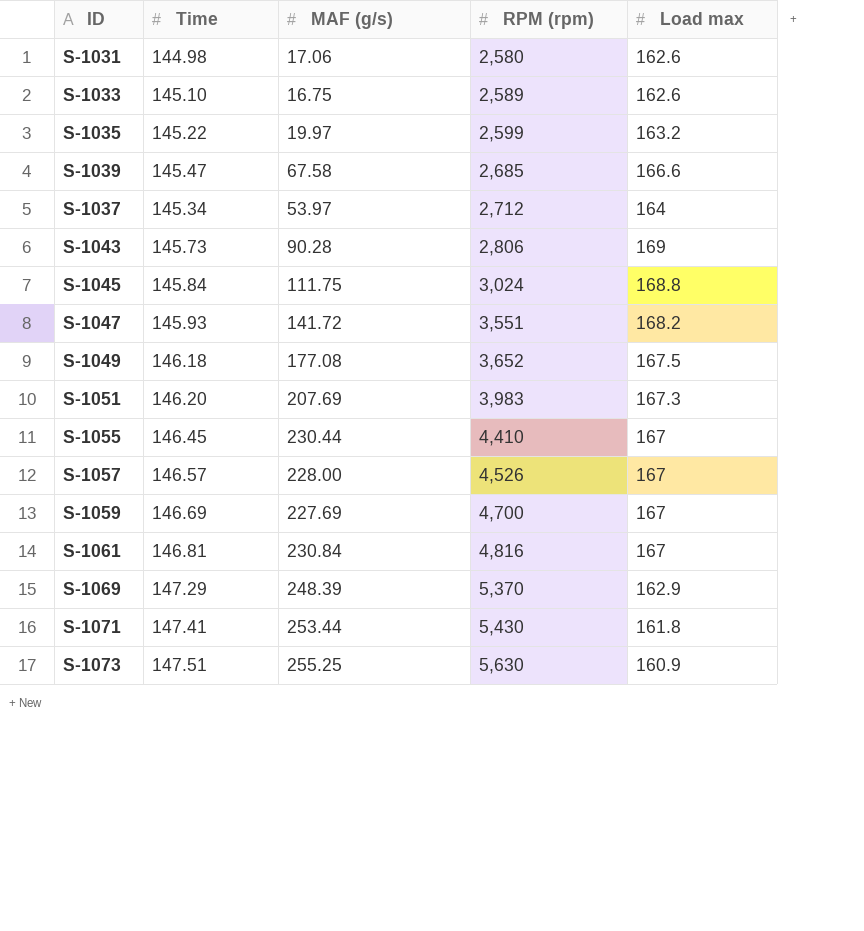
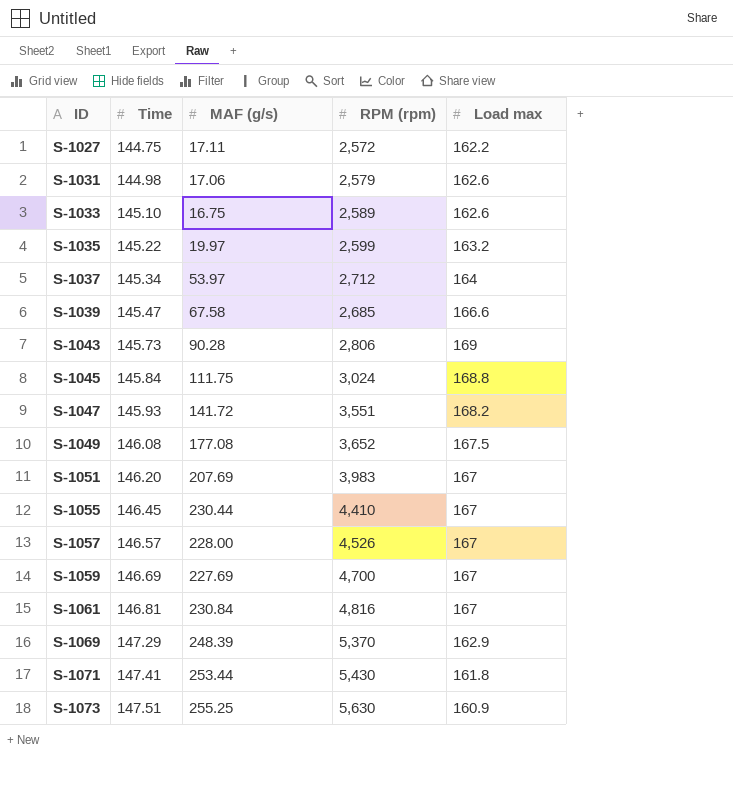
row order: RPM (rpm) ascending -> ID ascending
row S-1027: none -> 144.75 | 17.11 | 2,572 | 162.2
S-1031 | RPM (rpm): 2,580 -> 2,579
S-1049 | Time: 146.18 -> 146.08
S-1051 | Load max: 167.3 -> 167

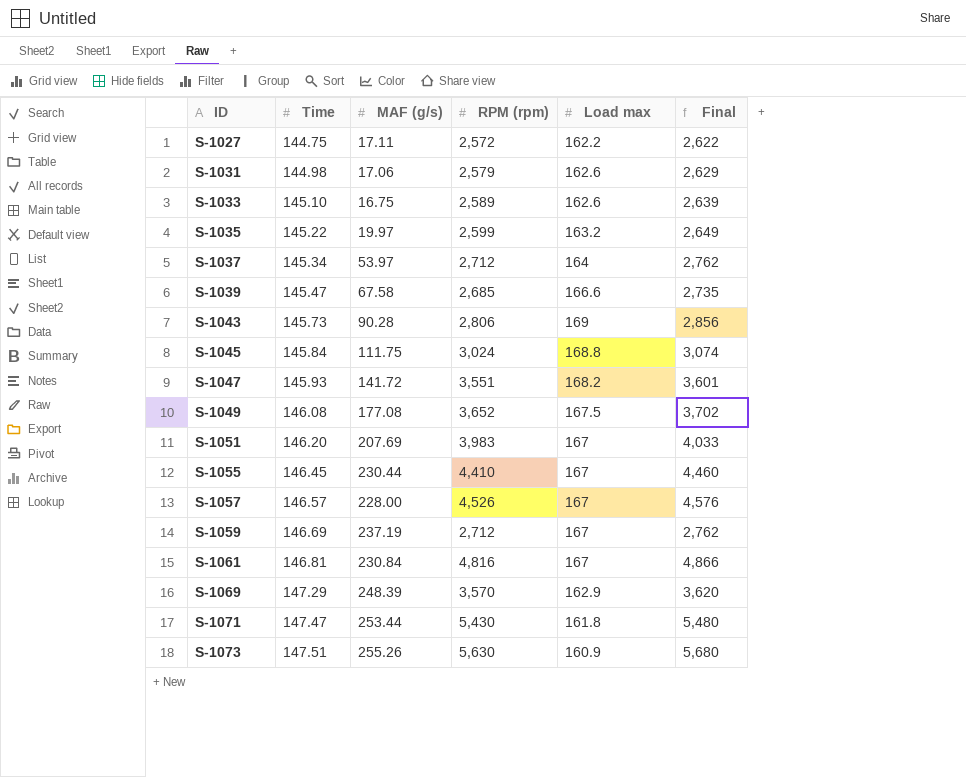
column Final | formula: none -> [RPM (rpm)] + 50
S-1059 | MAF (g/s): 227.69 -> 237.19
S-1059 | RPM (rpm): 4,700 -> 2,712
S-1069 | RPM (rpm): 5,370 -> 3,570
S-1071 | Time: 147.41 -> 147.47
S-1073 | MAF (g/s): 255.25 -> 255.26

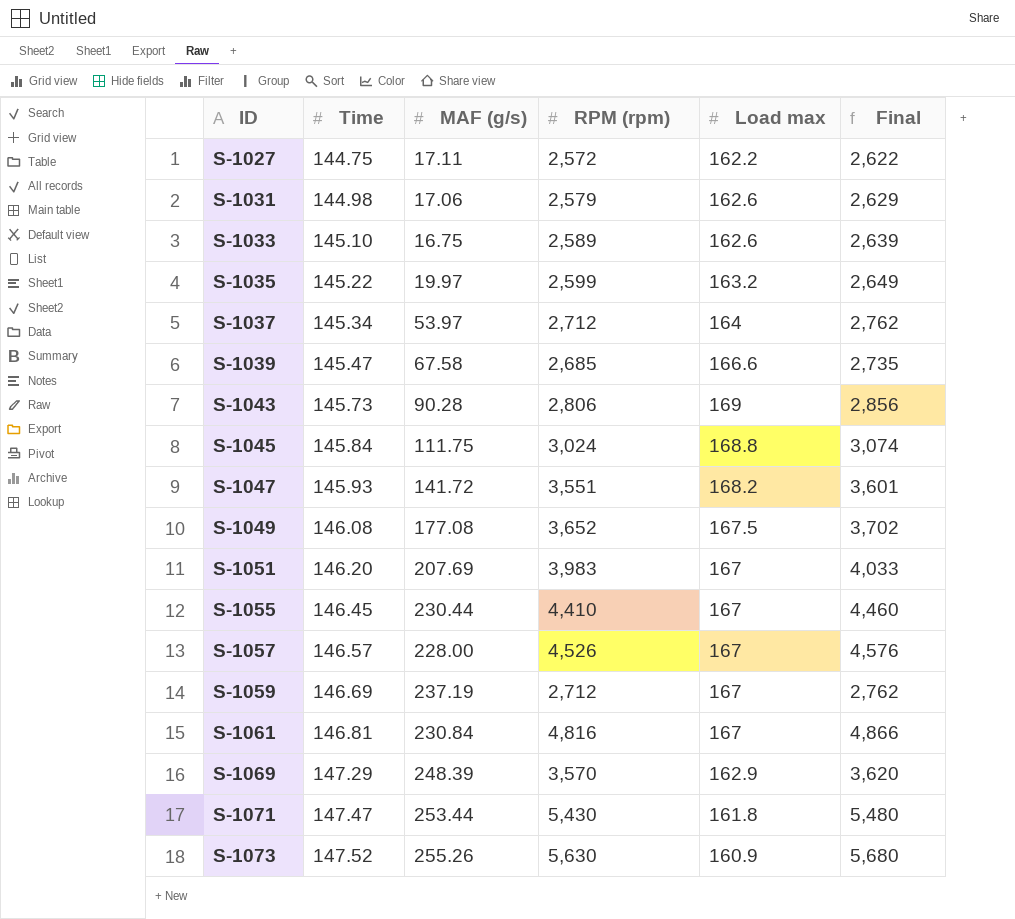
S-1073 | Time: 147.51 -> 147.52

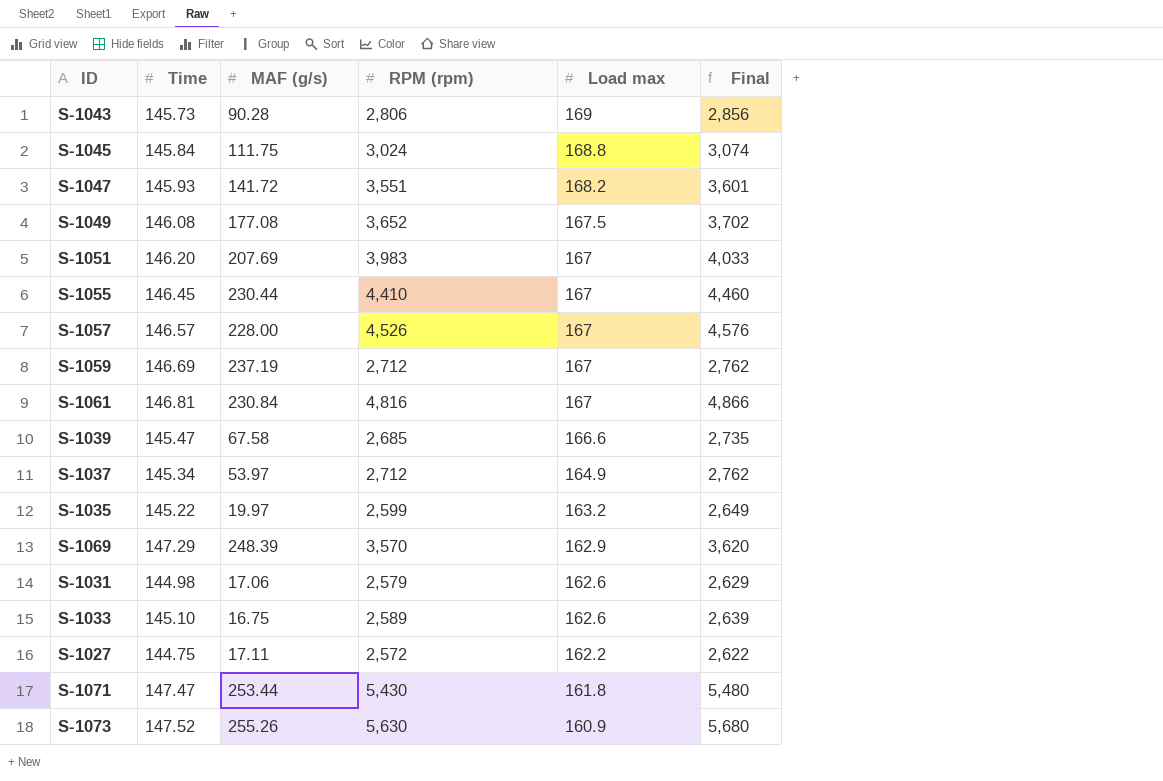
row order: ID ascending -> Load max descending
S-1037 | Load max: 164 -> 164.9

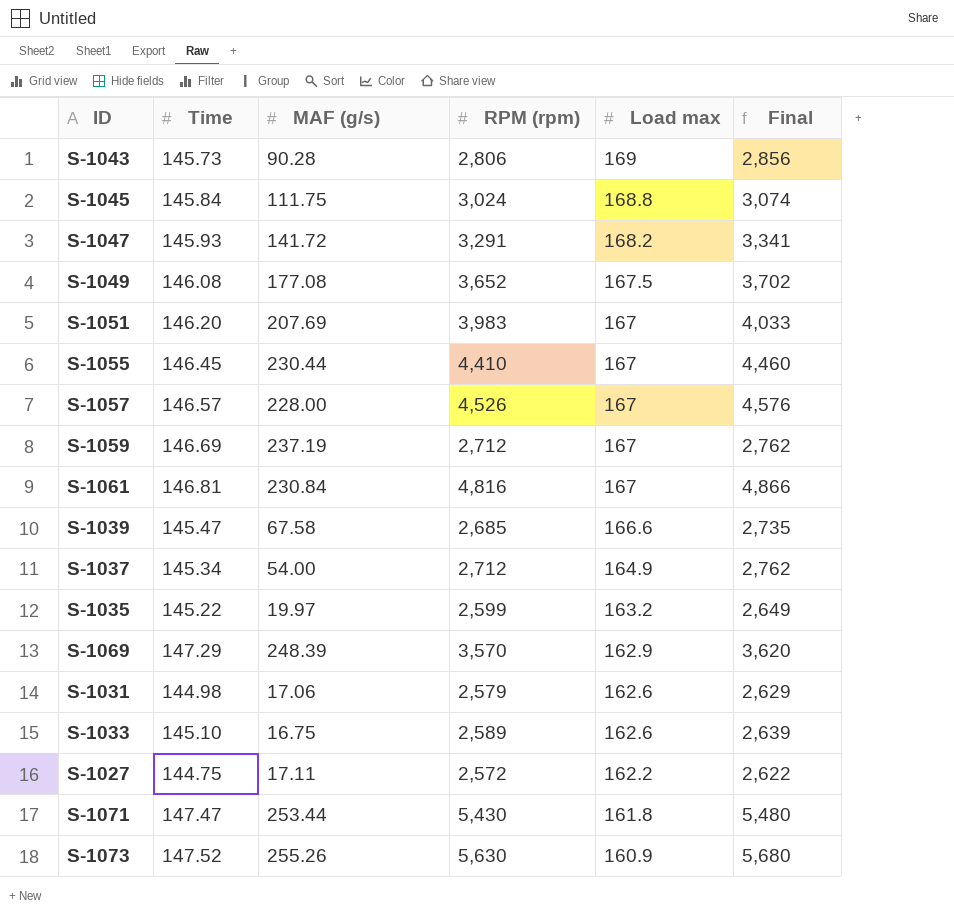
S-1047 | RPM (rpm): 3,551 -> 3,291
S-1047 | Final: 3,601 -> 3,341
S-1037 | MAF (g/s): 53.97 -> 54.00

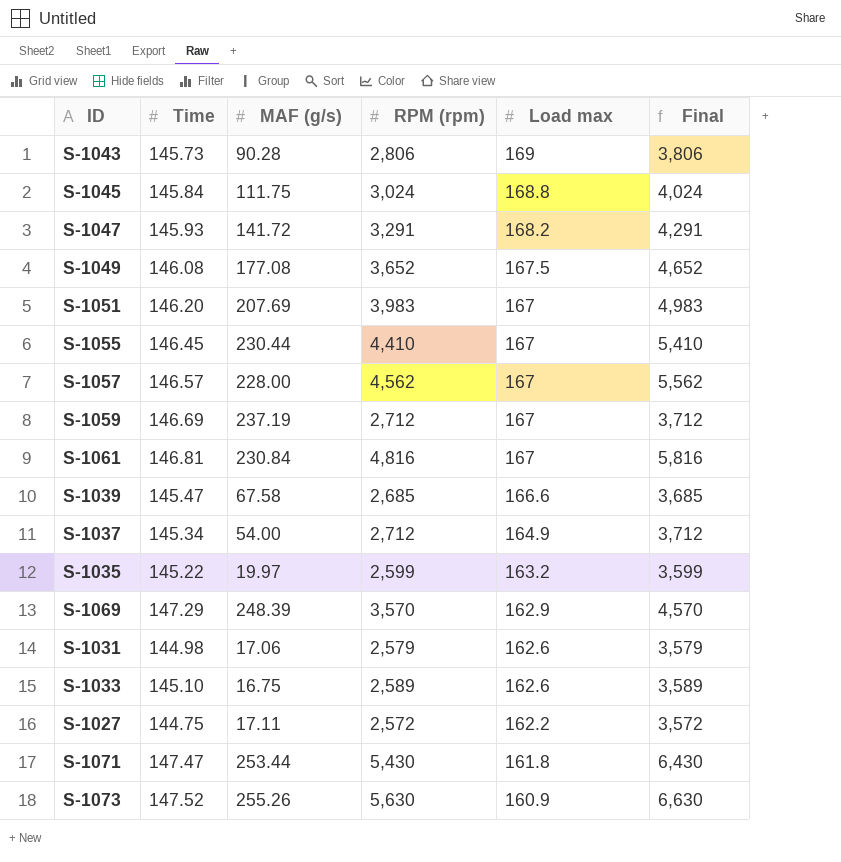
column Final | formula: [RPM (rpm)] + 50 -> [RPM (rpm)] + 1000
S-1057 | RPM (rpm): 4,526 -> 4,562

